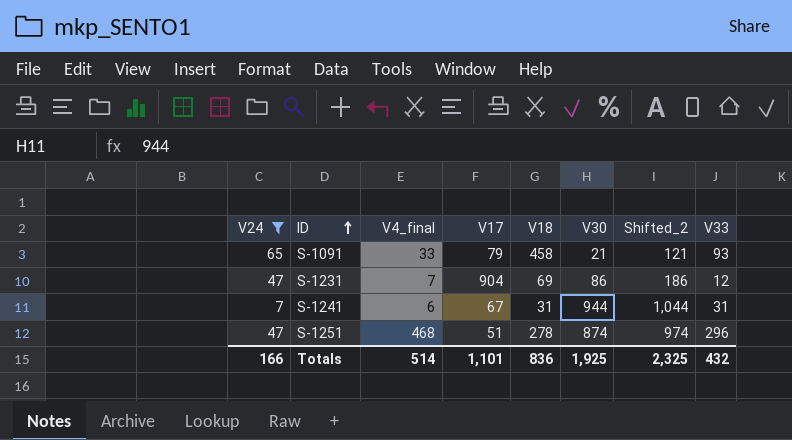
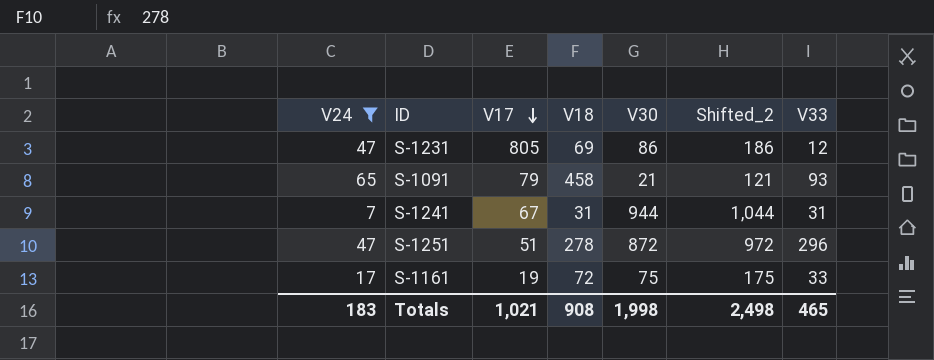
row order: ID ascending -> V17 descending
column V4_final | position: 3 -> none
S-1231 | V17: 904 -> 805
S-1251 | V30: 874 -> 872
S-1251 | Shifted_2: 974 -> 972
row S-1161: none -> 17 | 19 | 72 | 75 | 175 | 33
Totals | V24: 166 -> 183
Totals | V17: 1,101 -> 1,021
Totals | V18: 836 -> 908
Totals | V30: 1,925 -> 1,998
Totals | Shifted_2: 2,325 -> 2,498
Totals | V33: 432 -> 465

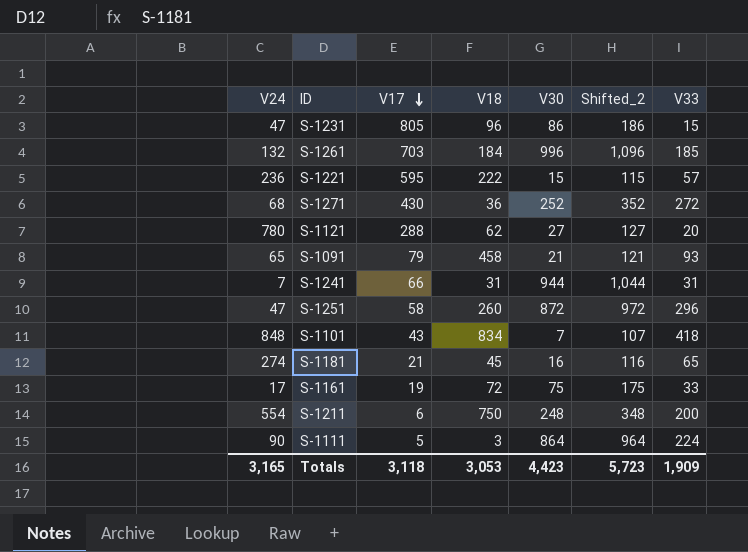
filter: V24 <= 65 -> none
S-1231 | V18: 69 -> 96
S-1231 | V33: 12 -> 15
S-1241 | V17: 67 -> 66
S-1251 | V17: 51 -> 58
S-1251 | V18: 278 -> 260
Totals | V24: 183 -> 3,165
Totals | V17: 1,021 -> 3,118
Totals | V18: 908 -> 3,053
Totals | V30: 1,998 -> 4,423
Totals | Shifted_2: 2,498 -> 5,723
Totals | V33: 465 -> 1,909

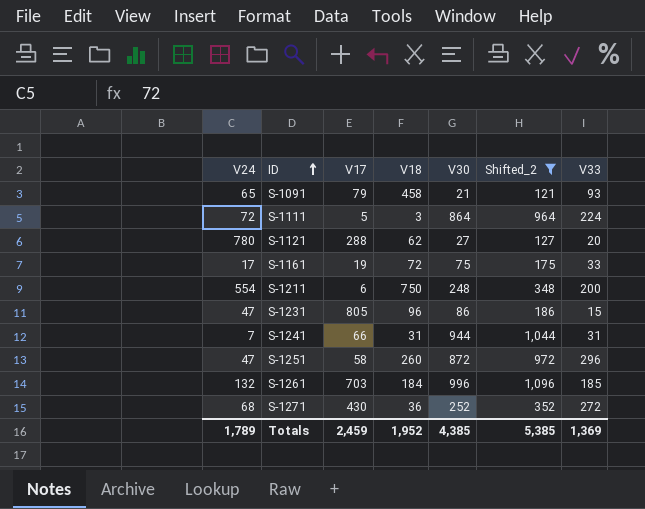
filter: none -> Shifted_2 >= 121
row order: V17 descending -> ID ascending
S-1111 | V24: 90 -> 72
Totals | V24: 3,165 -> 1,789
Totals | V17: 3,118 -> 2,459
Totals | V18: 3,053 -> 1,952
Totals | V30: 4,423 -> 4,385
Totals | Shifted_2: 5,723 -> 5,385
Totals | V33: 1,909 -> 1,369

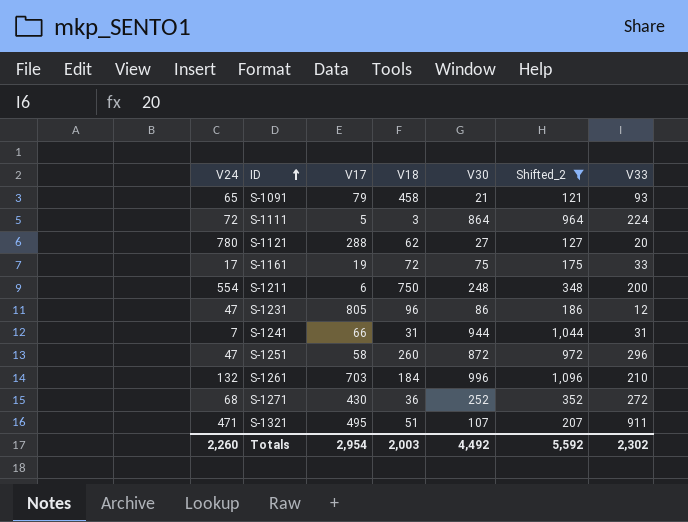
S-1231 | V33: 15 -> 12
S-1261 | V33: 185 -> 210
row S-1321: none -> 471 | 495 | 51 | 107 | 207 | 911
Totals | V24: 1,789 -> 2,260
Totals | V17: 2,459 -> 2,954
Totals | V18: 1,952 -> 2,003
Totals | V30: 4,385 -> 4,492
Totals | Shifted_2: 5,385 -> 5,592
Totals | V33: 1,369 -> 2,302

